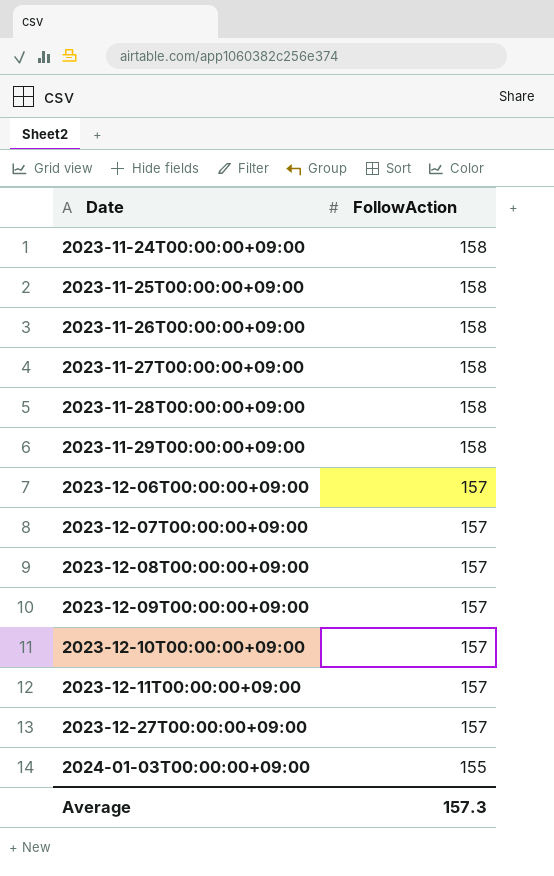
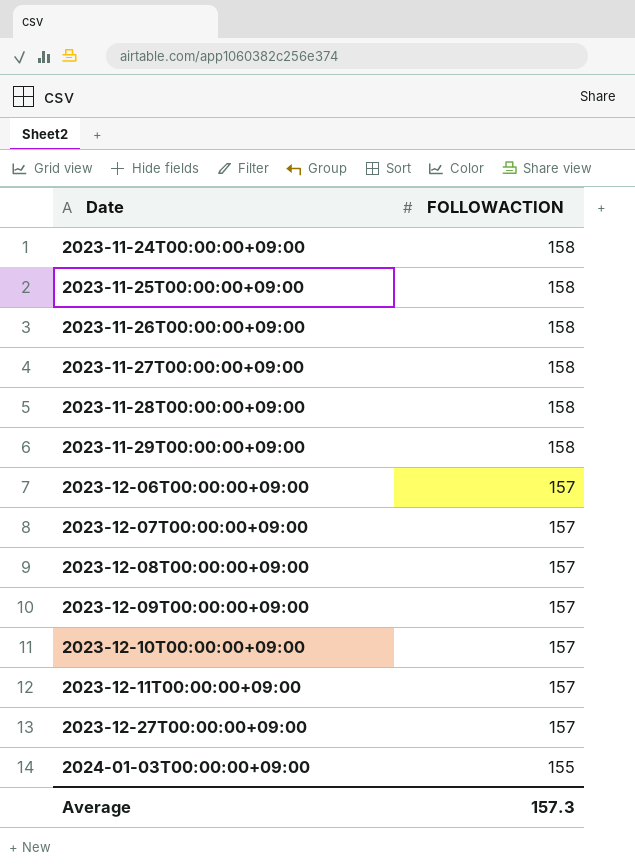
column name: FollowAction -> FOLLOWACTION

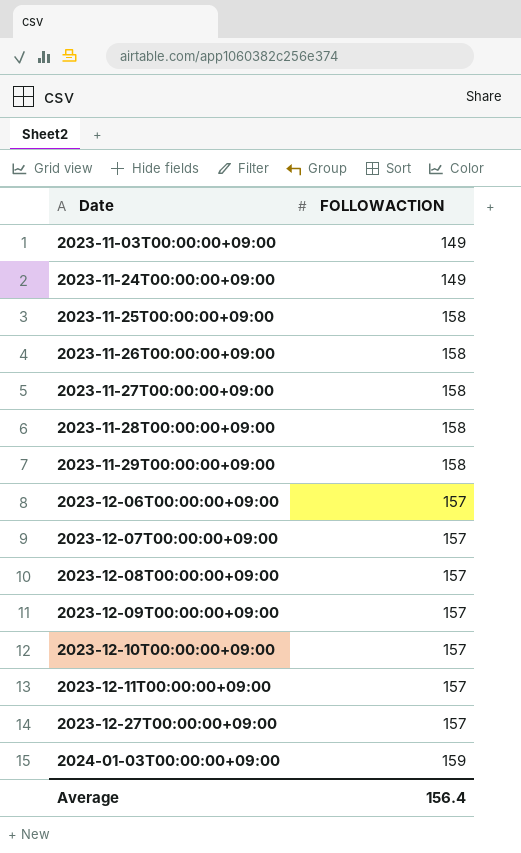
row 2023-11-03T00:00:00+09:00: none -> 149
2023-11-24T00:00:00+09:00 | FOLLOWACTION: 158 -> 149
2024-01-03T00:00:00+09:00 | FOLLOWACTION: 155 -> 159
Average | FOLLOWACTION: 157.3 -> 156.4

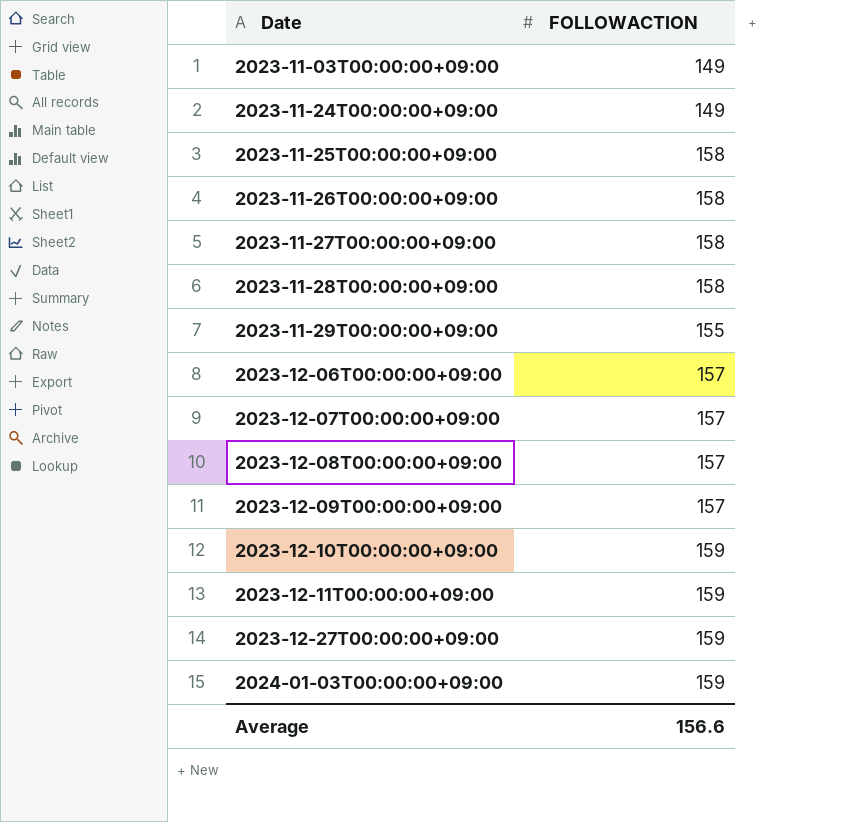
2023-11-29T00:00:00+09:00 | FOLLOWACTION: 158 -> 155
2023-12-10T00:00:00+09:00 | FOLLOWACTION: 157 -> 159
2023-12-11T00:00:00+09:00 | FOLLOWACTION: 157 -> 159
2023-12-27T00:00:00+09:00 | FOLLOWACTION: 157 -> 159
Average | FOLLOWACTION: 156.4 -> 156.6

